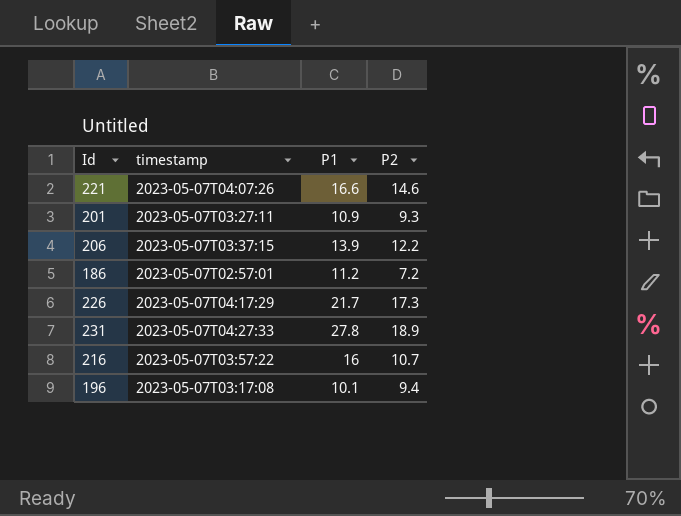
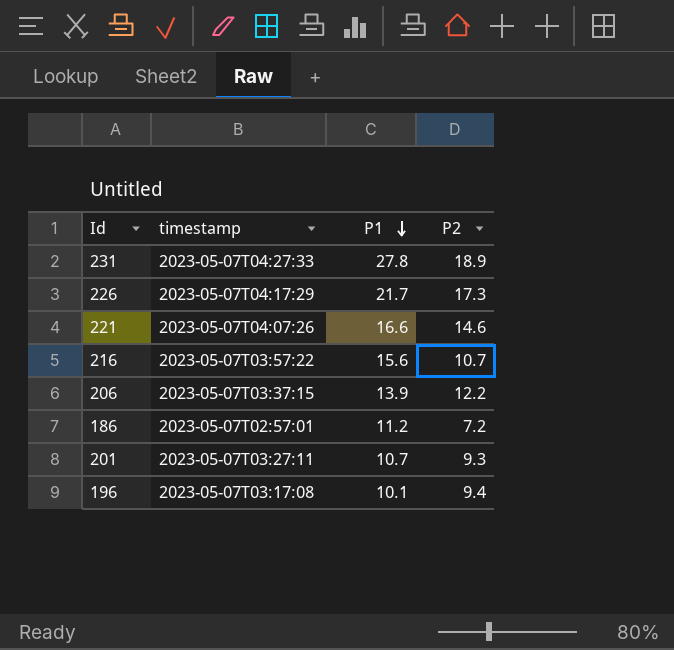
row order: none -> P1 descending
216 | P1: 16 -> 15.6
201 | P1: 10.9 -> 10.7

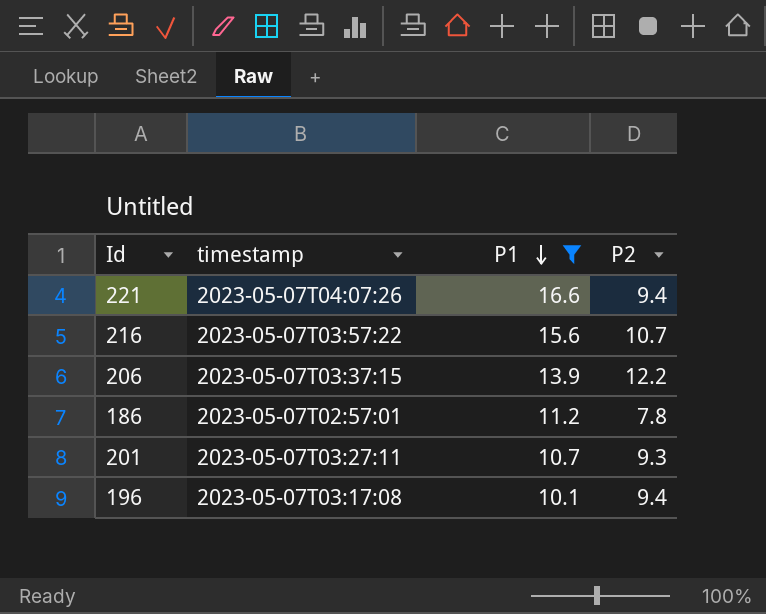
filter: none -> P1 <= 16.6
221 | P2: 14.6 -> 9.4
186 | P2: 7.2 -> 7.8

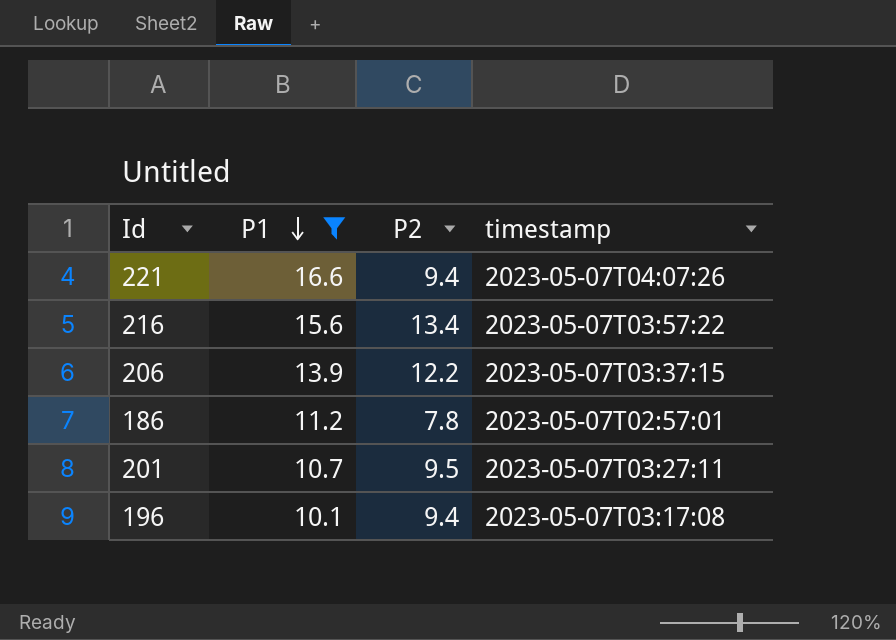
column timestamp | position: 2 -> 4
216 | P2: 10.7 -> 13.4
201 | P2: 9.3 -> 9.5

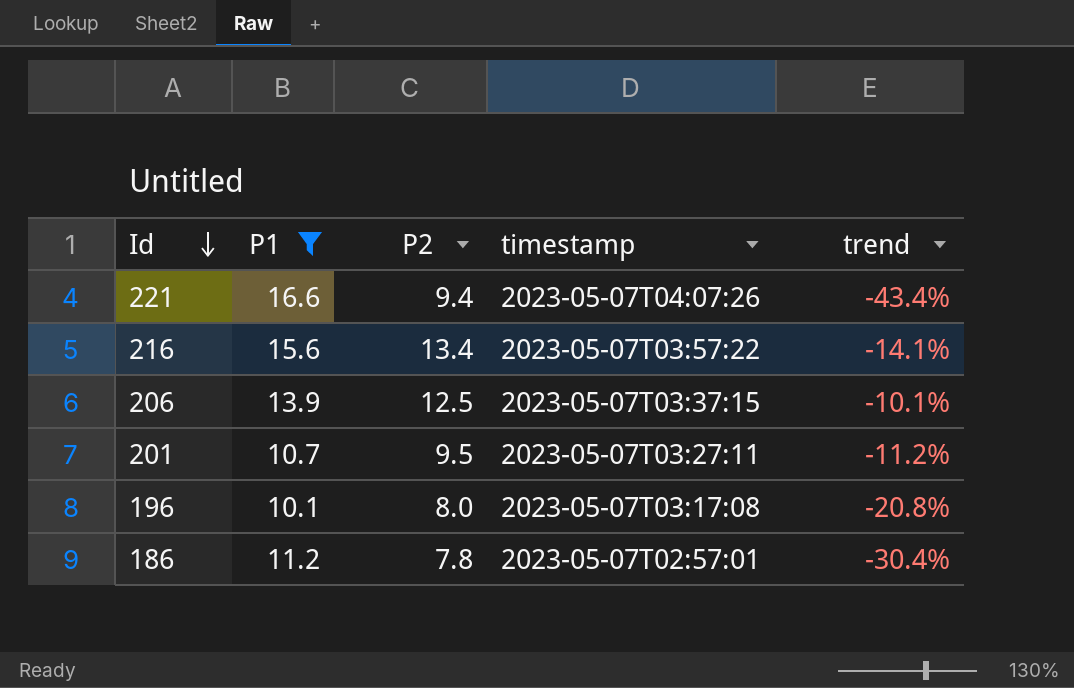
row order: P1 descending -> Id descending
column trend | formula: none -> ([P2] - [P1]) / [P1]
206 | P2: 12.2 -> 12.5
196 | P2: 9.4 -> 8.0

